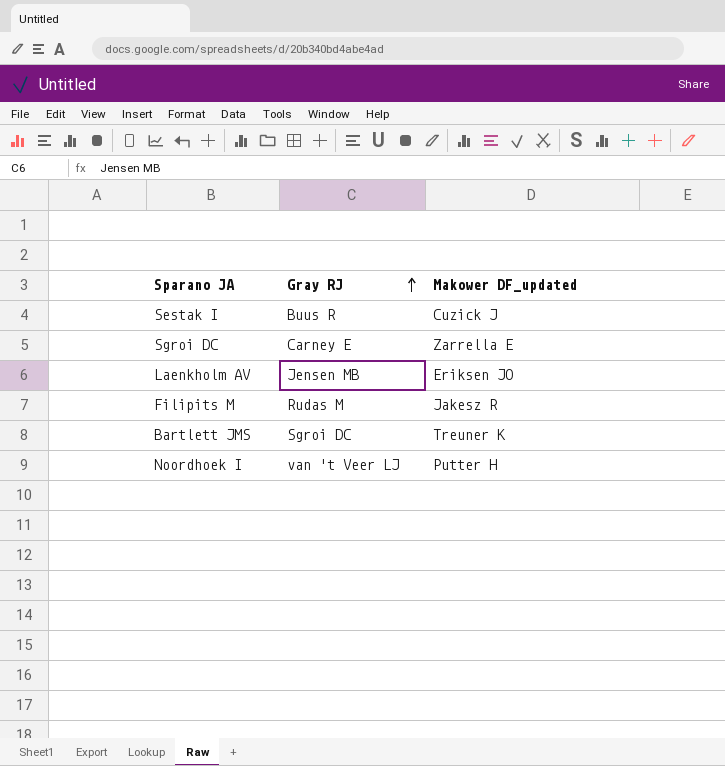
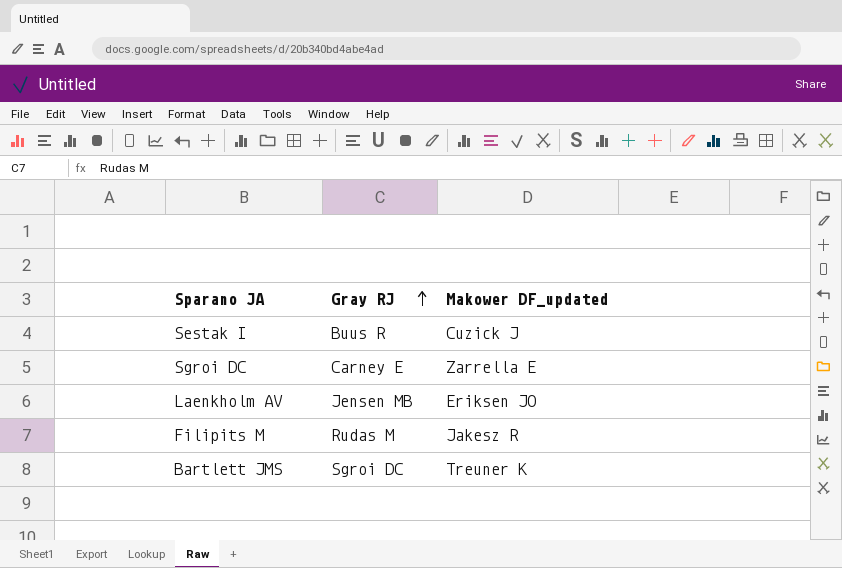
row Noordhoek I: van 't Veer LJ | Putter H -> none

